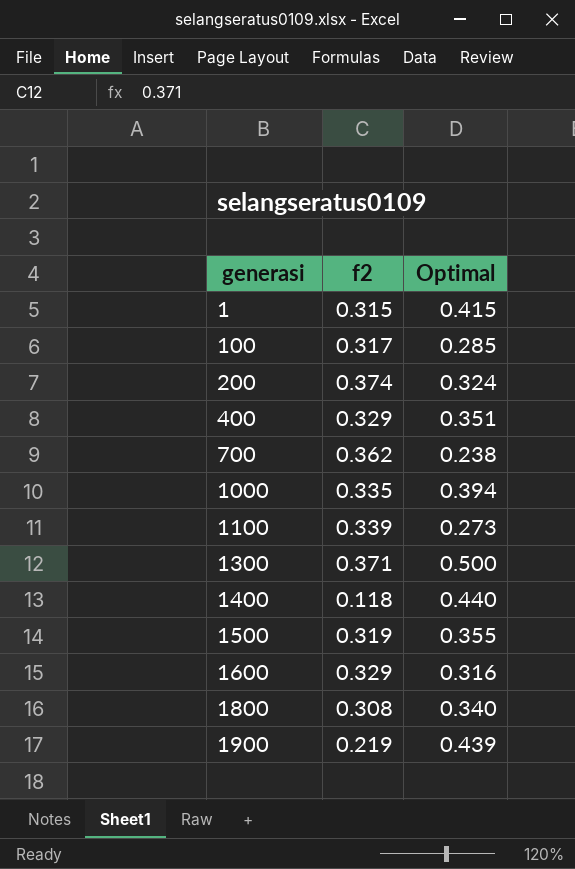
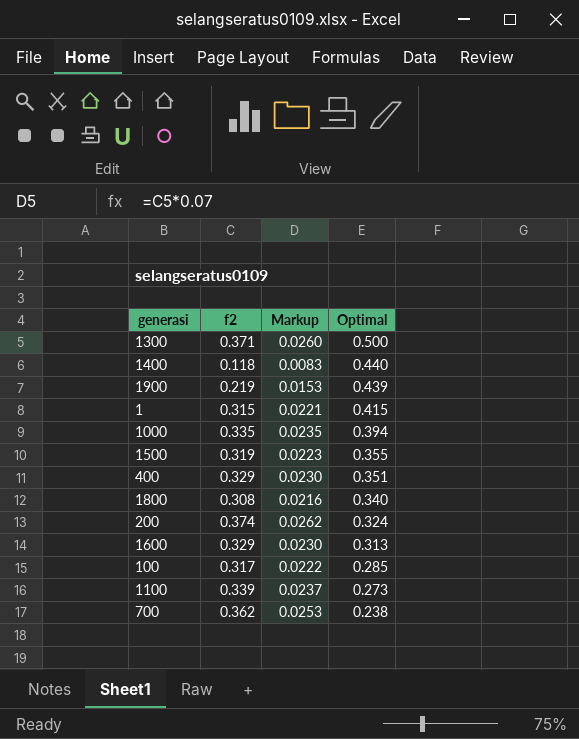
row order: generasi ascending -> Optimal descending
column Markup | formula: none -> [f2] * 0.07
1600 | Optimal: 0.316 -> 0.313

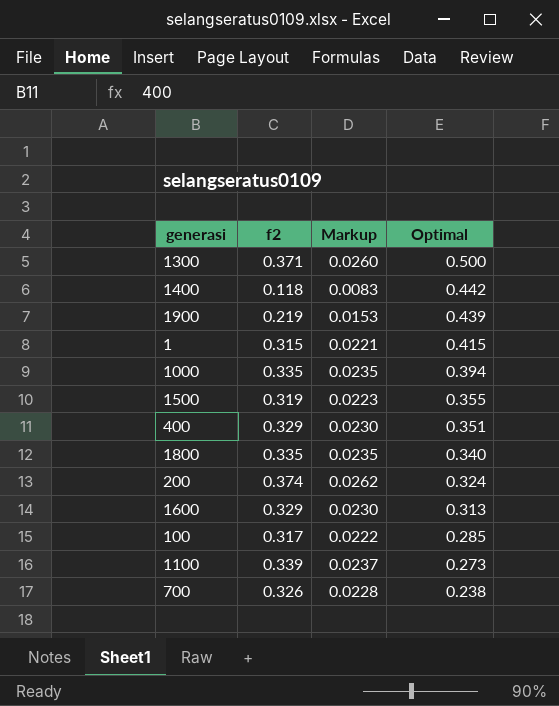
1400 | Optimal: 0.440 -> 0.442
1800 | f2: 0.308 -> 0.335
1800 | Markup: 0.0216 -> 0.0235
700 | f2: 0.362 -> 0.326
700 | Markup: 0.0253 -> 0.0228

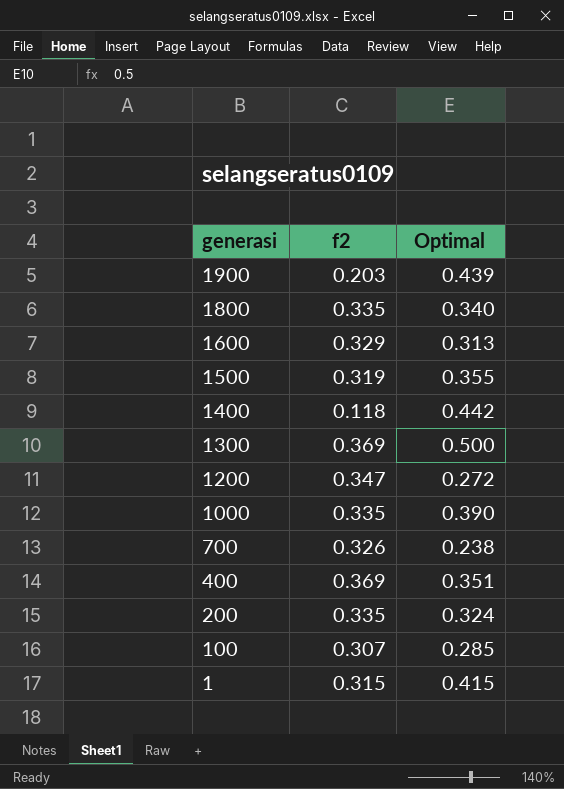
row order: Optimal descending -> generasi descending
column Markup | formula: [f2] * 0.07 -> none
row 1100: 0.339 | 0.0237 | 0.273 -> none
1900 | f2: 0.219 -> 0.203
1300 | f2: 0.371 -> 0.369
row 1200: none -> 0.347 | 0.272
1000 | Optimal: 0.394 -> 0.390
400 | f2: 0.329 -> 0.369
200 | f2: 0.374 -> 0.335
100 | f2: 0.317 -> 0.307

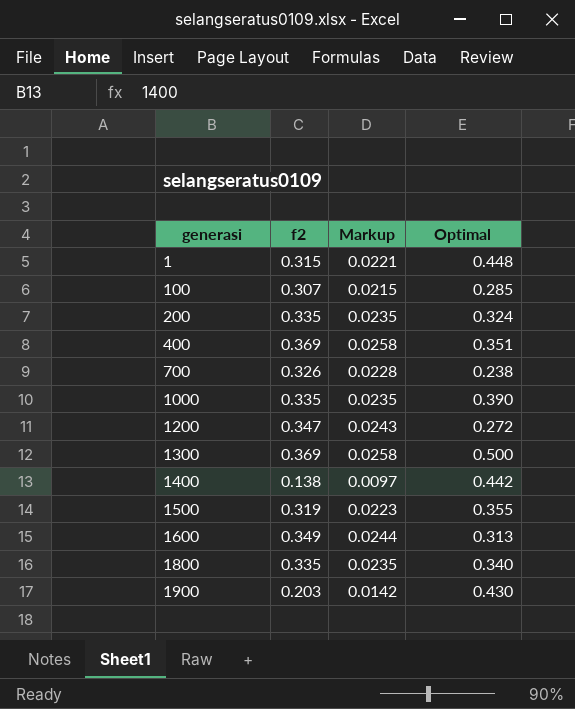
row order: generasi descending -> generasi ascending
column Markup | formula: none -> [f2] * 0.07
1 | Optimal: 0.415 -> 0.448
1400 | f2: 0.118 -> 0.138
1600 | f2: 0.329 -> 0.349
1900 | Optimal: 0.439 -> 0.430

